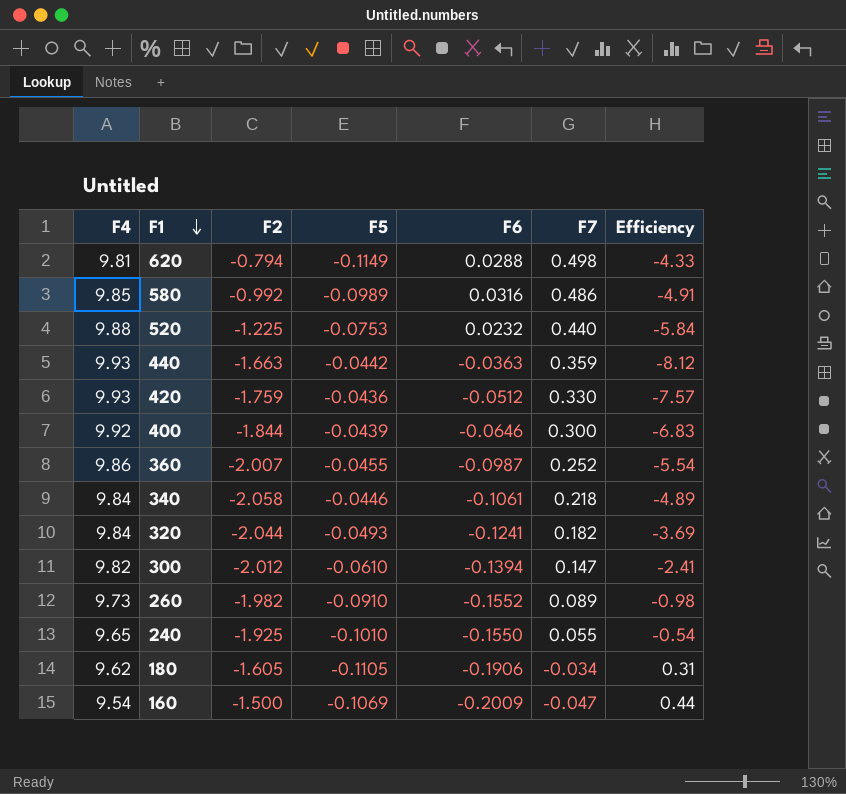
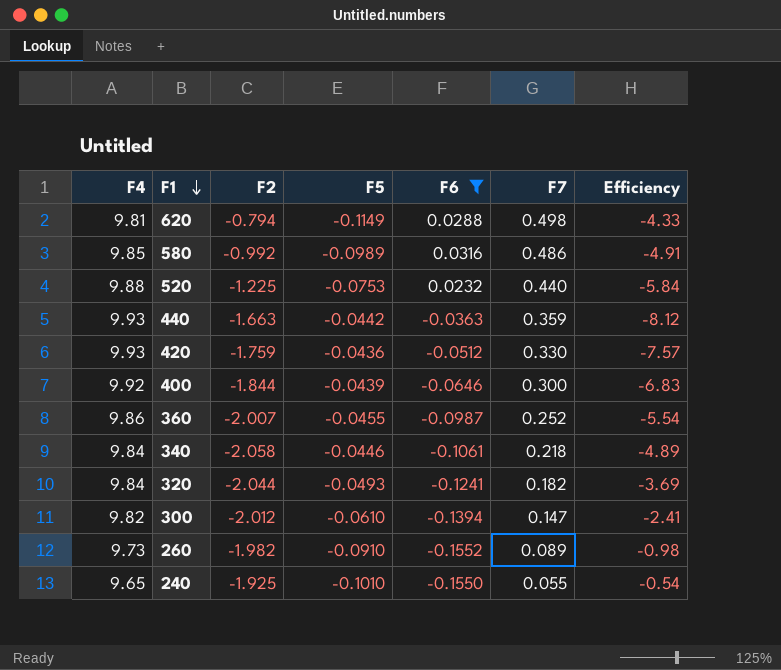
filter: none -> F6 >= -0.1552

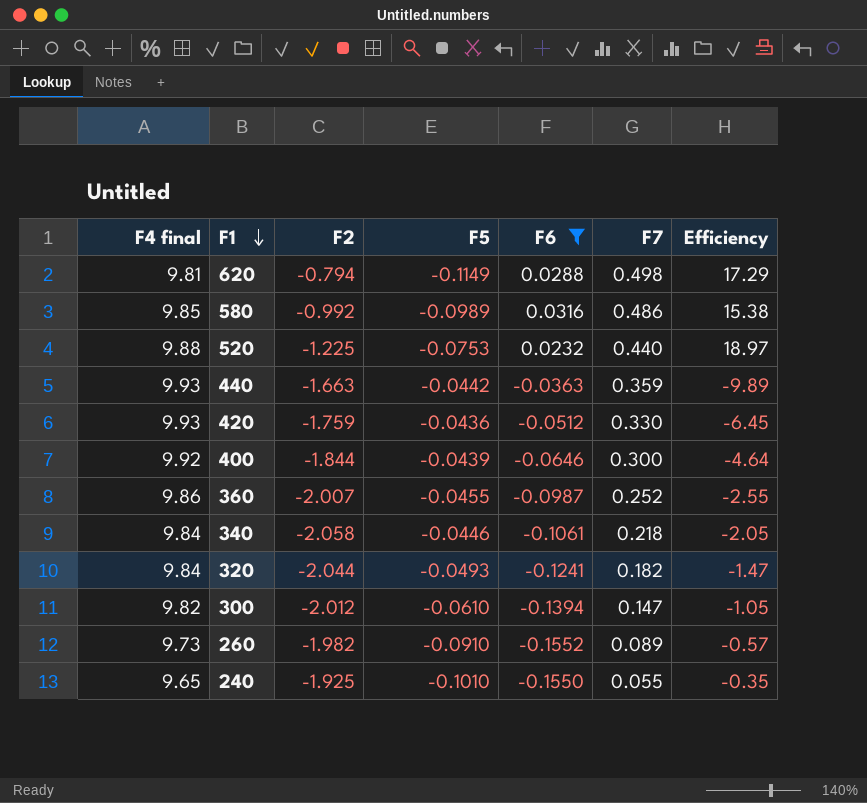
column name: F4 -> F4 final
column Efficiency | formula: [F7] / [F5] -> [F7] / [F6]

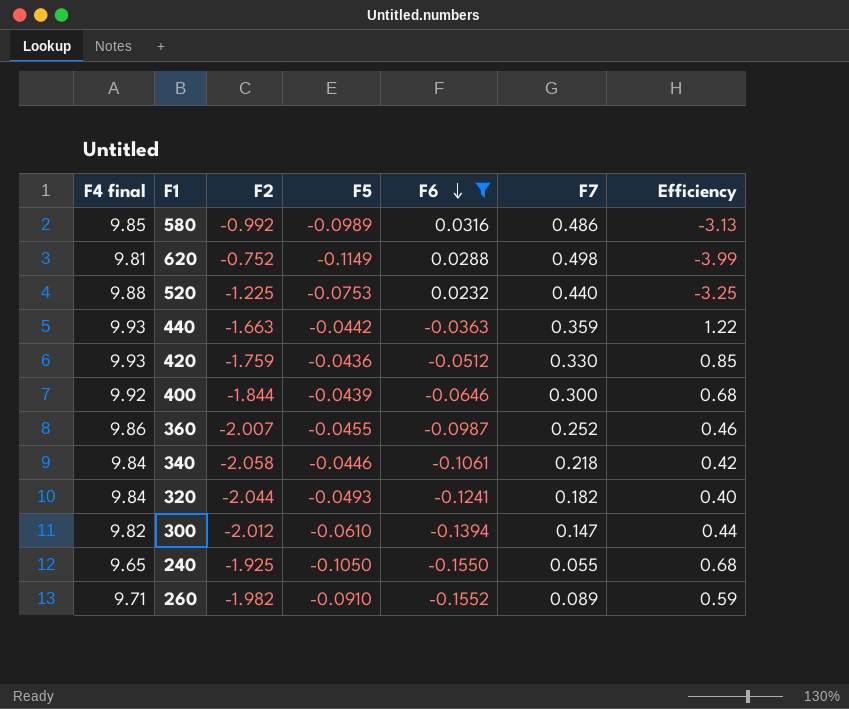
row order: F1 descending -> F6 descending
column Efficiency | formula: [F7] / [F6] -> [F5] / [F6]
620 | F2: -0.794 -> -0.752
240 | F5: -0.1010 -> -0.1050
260 | F4 final: 9.73 -> 9.71

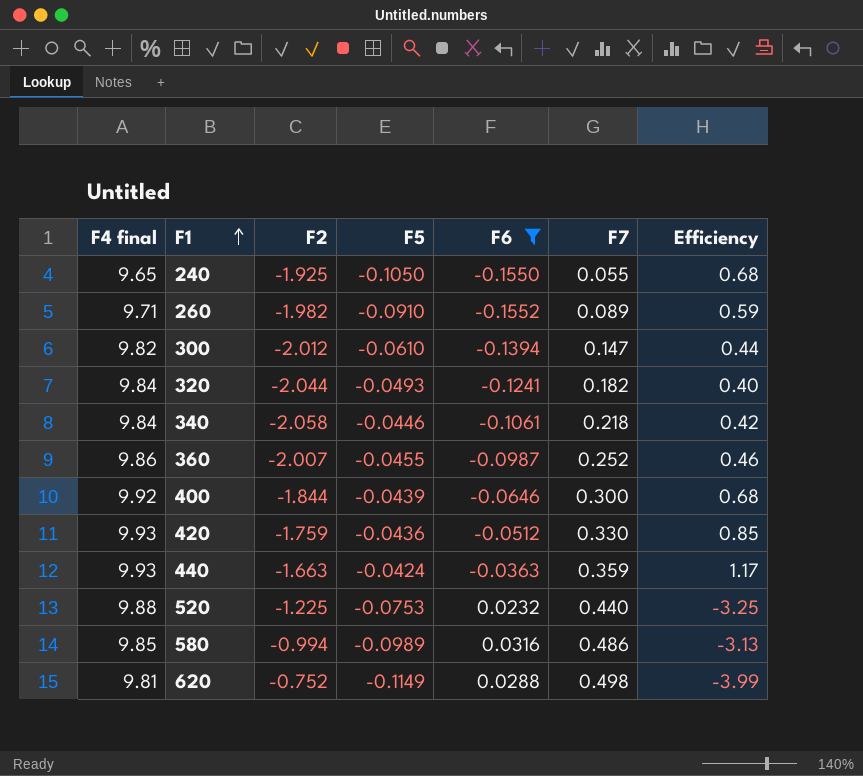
row order: F6 descending -> F1 ascending
440 | F5: -0.0442 -> -0.0424
440 | Efficiency: 1.22 -> 1.17
580 | F2: -0.992 -> -0.994

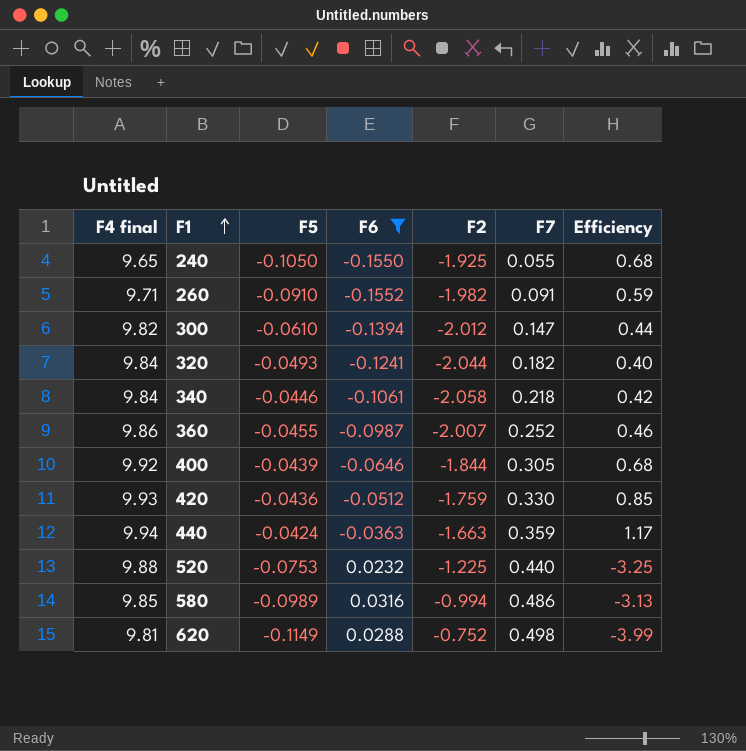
column F2 | position: 3 -> 5
260 | F7: 0.089 -> 0.091
400 | F7: 0.300 -> 0.305
440 | F4 final: 9.93 -> 9.94

